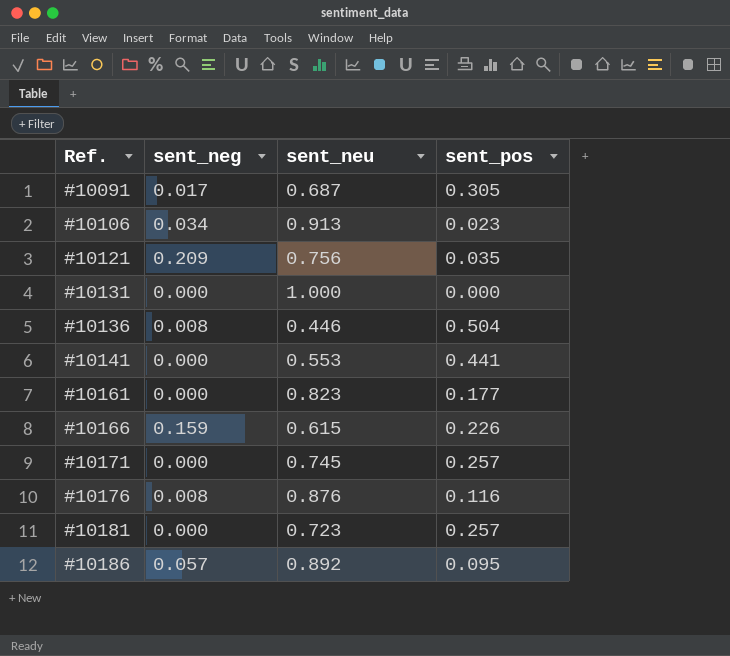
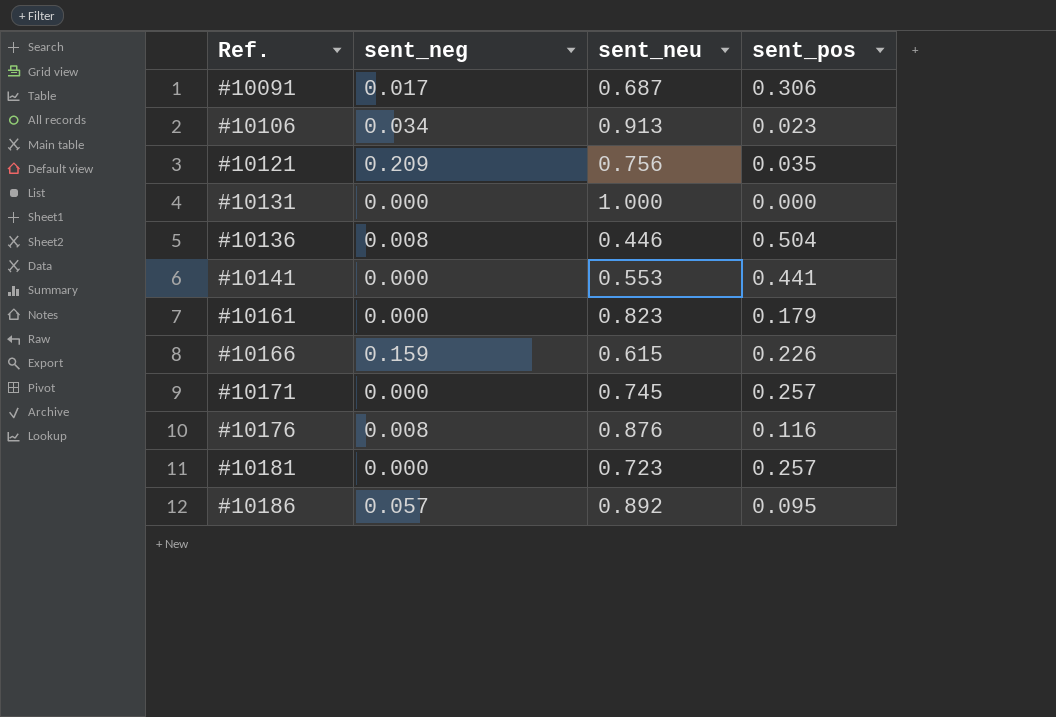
#10091 | sent_pos: 0.305 -> 0.306
#10161 | sent_pos: 0.177 -> 0.179

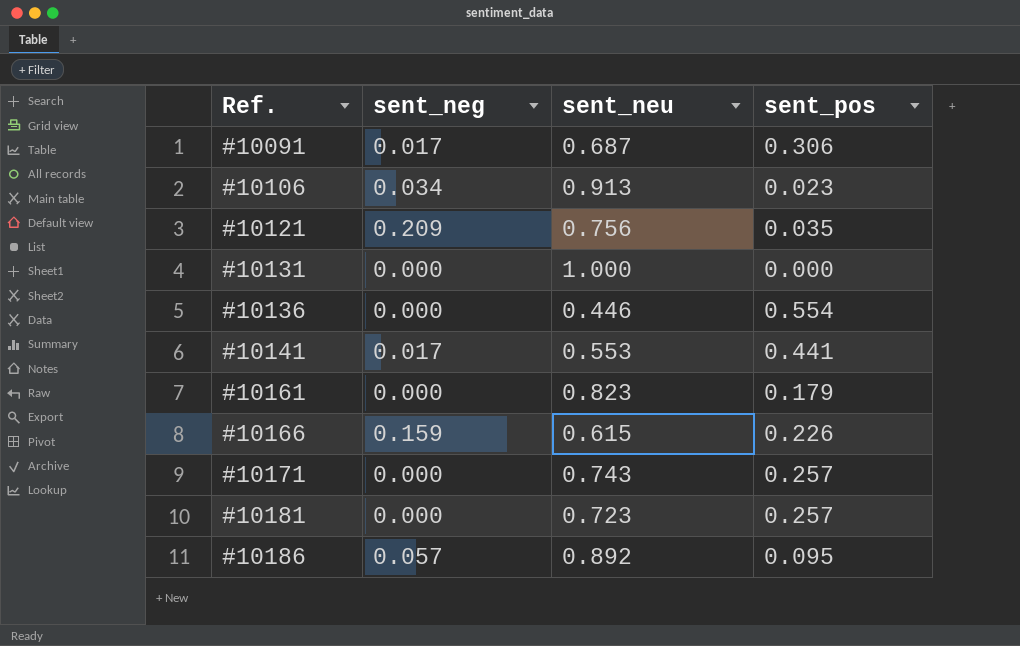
row #10176: 0.008 | 0.876 | 0.116 -> none
#10136 | sent_neg: 0.008 -> 0.000
#10136 | sent_pos: 0.504 -> 0.554
#10141 | sent_neg: 0.000 -> 0.017
#10171 | sent_neu: 0.745 -> 0.743

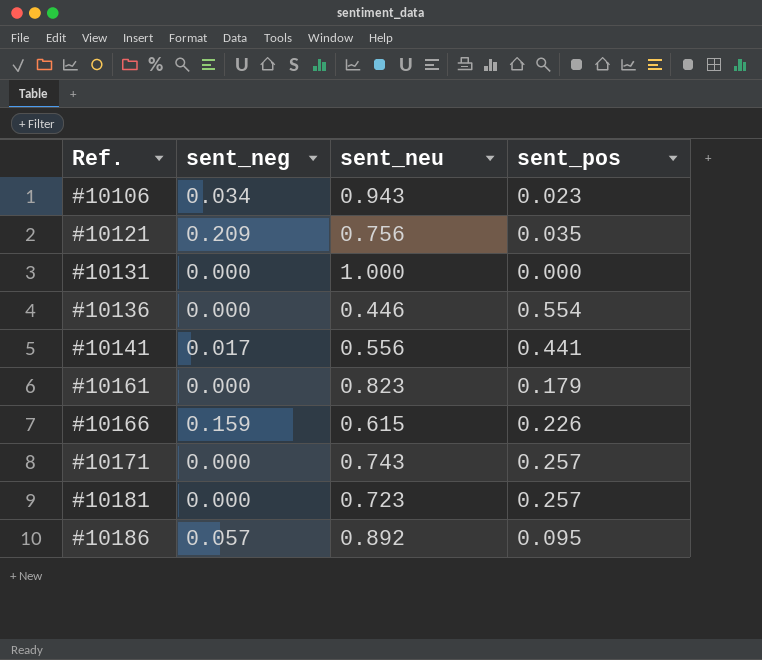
row #10091: 0.017 | 0.687 | 0.306 -> none
#10106 | sent_neu: 0.913 -> 0.943
#10141 | sent_neu: 0.553 -> 0.556

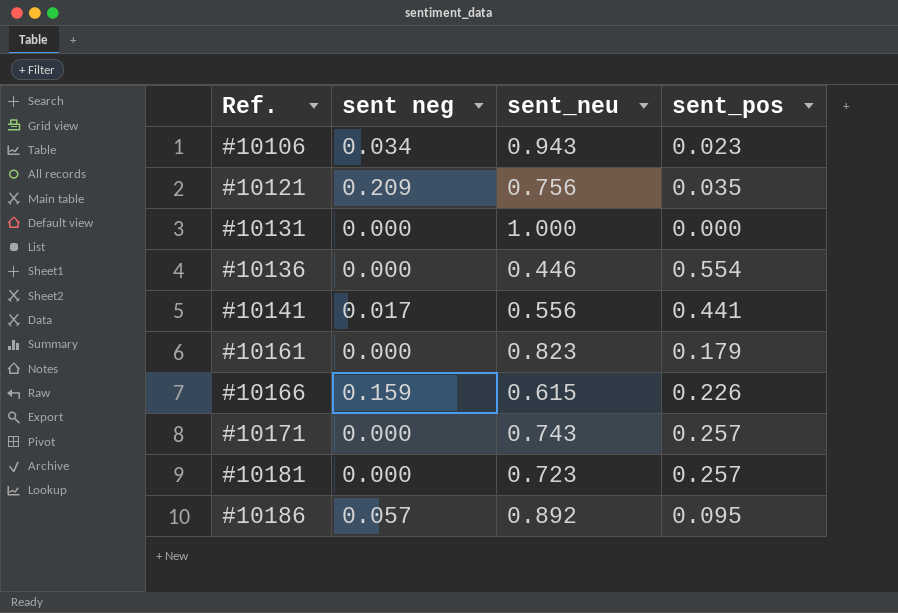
column name: sent_neg -> sent neg

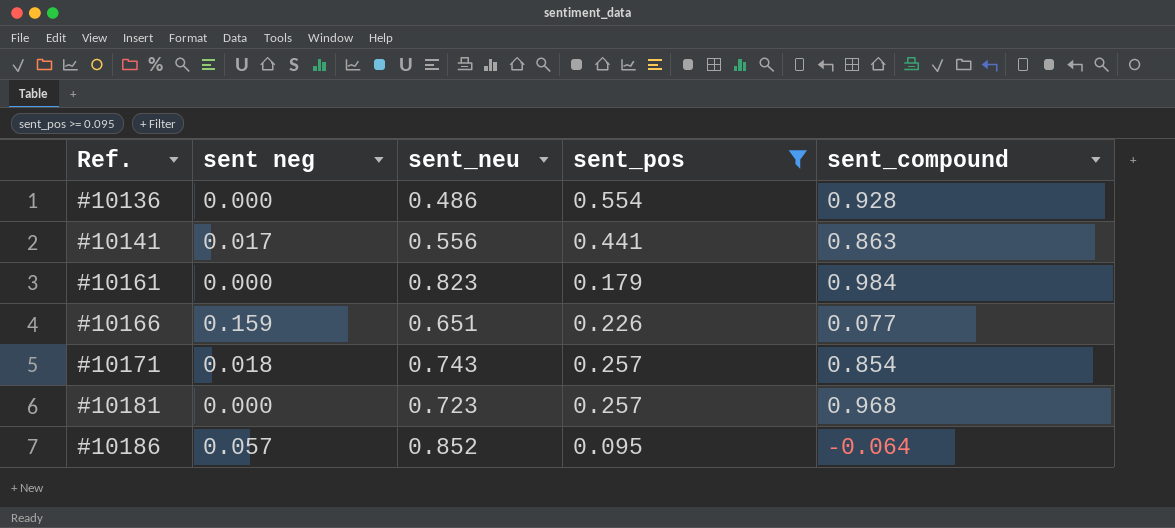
filter: none -> sent_pos >= 0.095
column sent_compound | position: none -> 5
#10136 | sent_neu: 0.446 -> 0.486
#10166 | sent_neu: 0.615 -> 0.651
#10171 | sent neg: 0.000 -> 0.018
#10186 | sent_neu: 0.892 -> 0.852

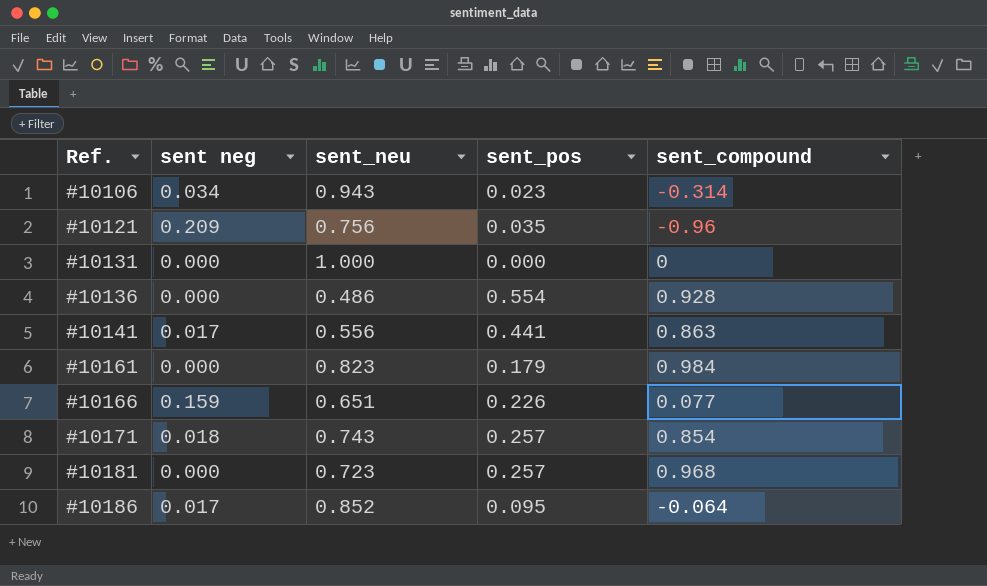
filter: sent_pos >= 0.095 -> none
#10186 | sent neg: 0.057 -> 0.017

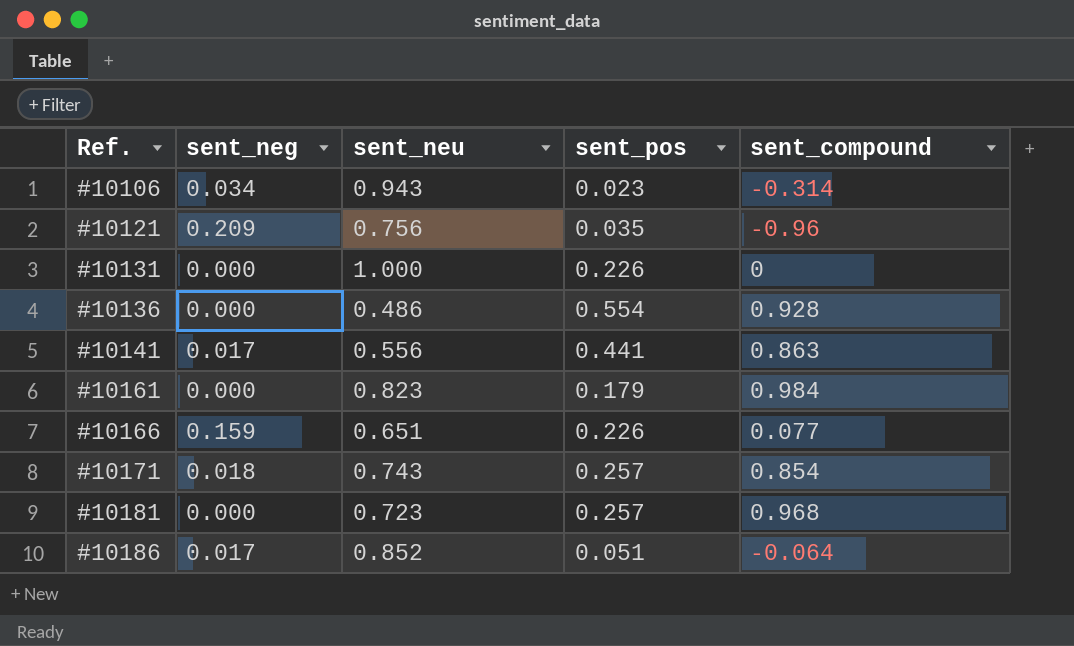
column name: sent neg -> sent_neg
#10131 | sent_pos: 0.000 -> 0.226
#10186 | sent_pos: 0.095 -> 0.051

